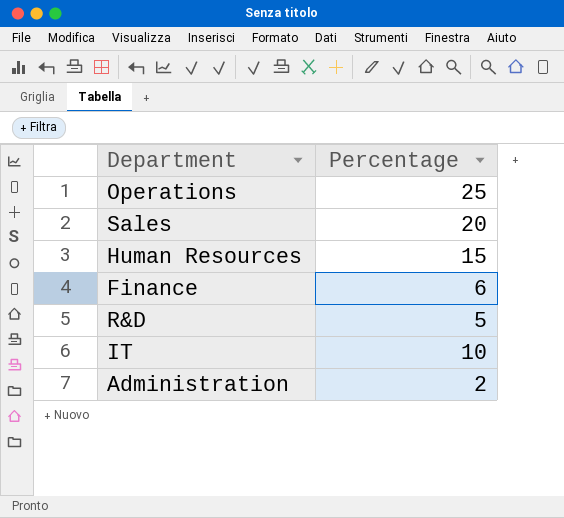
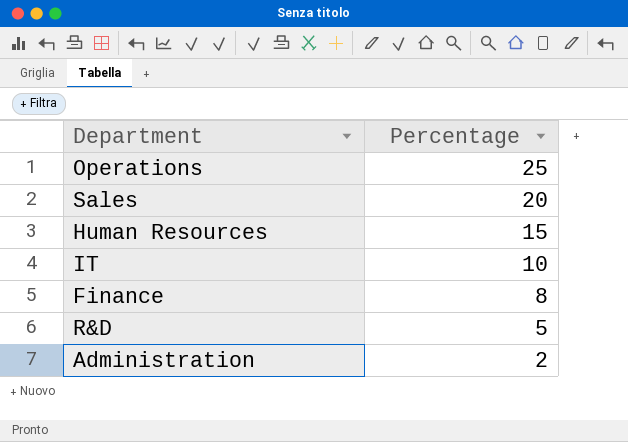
row order: none -> Percentage descending
Finance | Percentage: 6 -> 8

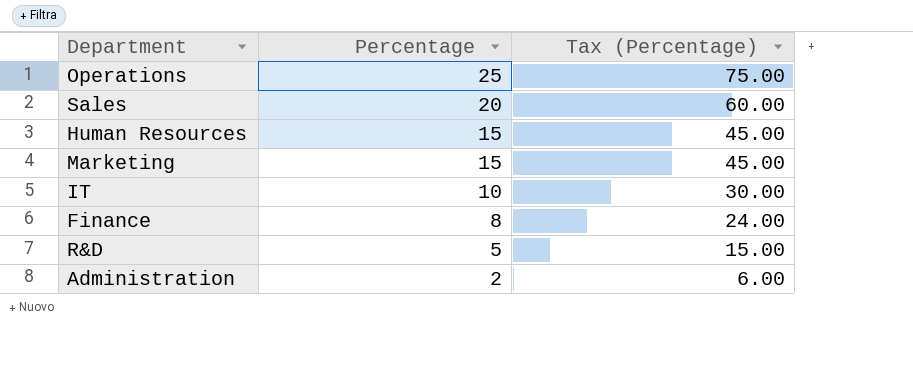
column Tax (Percentage) | formula: none -> [Percentage] * 3
row Marketing: none -> 15 | 45.00

